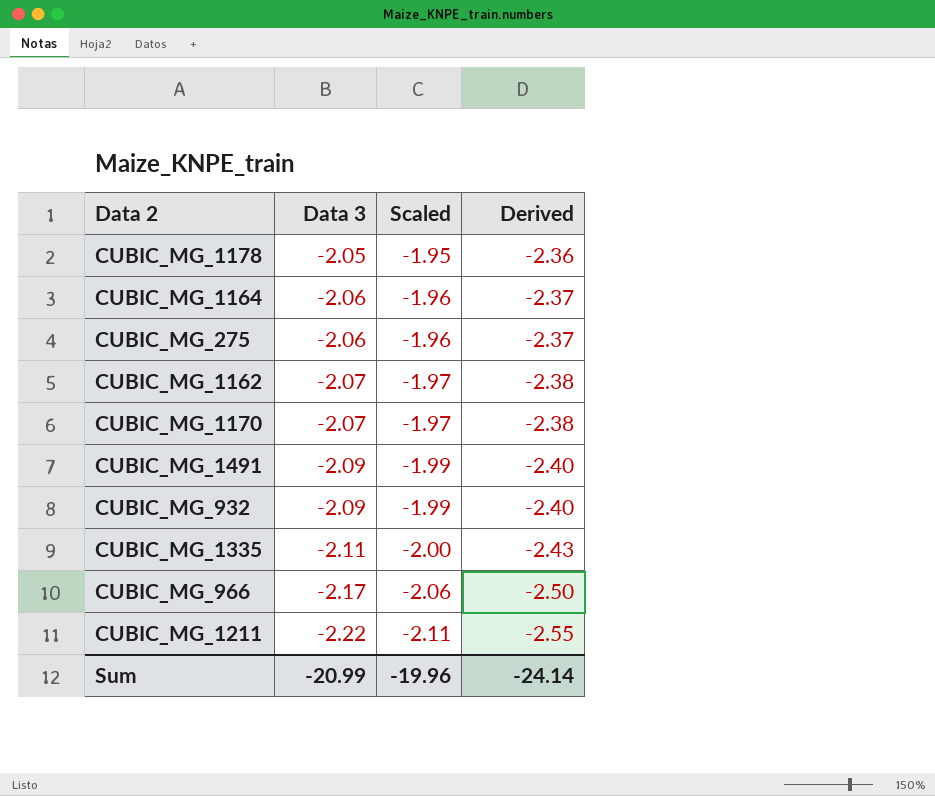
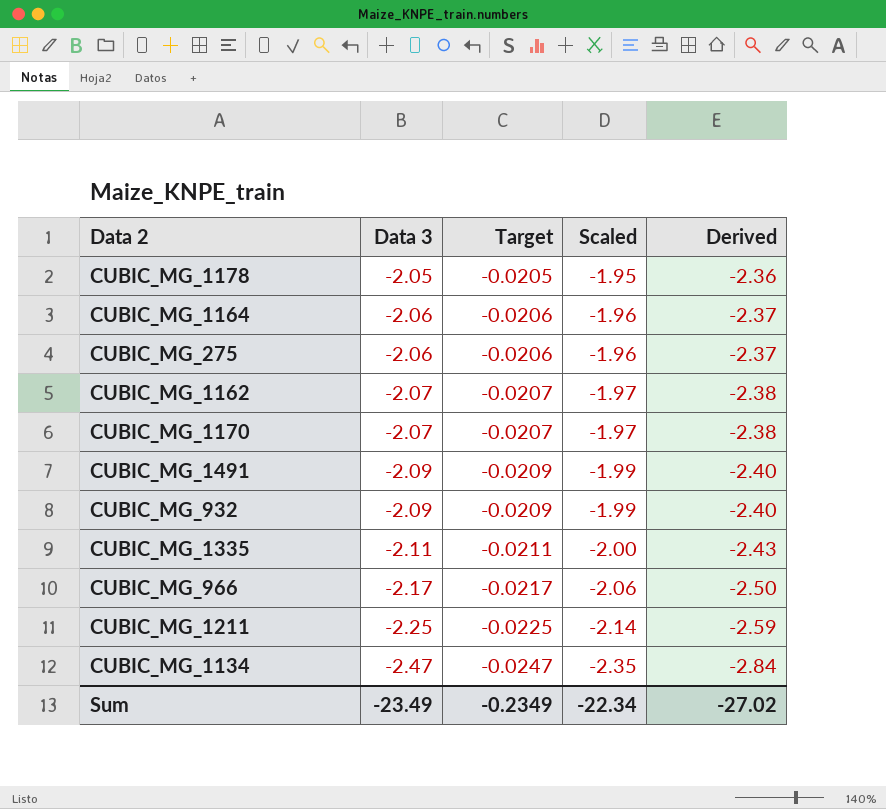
column Target | formula: none -> [Data 3] * 0.01
CUBIC_MG_1211 | Data 3: -2.22 -> -2.25
CUBIC_MG_1211 | Scaled: -2.11 -> -2.14
CUBIC_MG_1211 | Derived: -2.55 -> -2.59
row CUBIC_MG_1134: none -> -2.47 | -0.0247 | -2.35 | -2.84
Sum | Data 3: -20.99 -> -23.49
Sum | Scaled: -19.96 -> -22.34
Sum | Derived: -24.14 -> -27.02

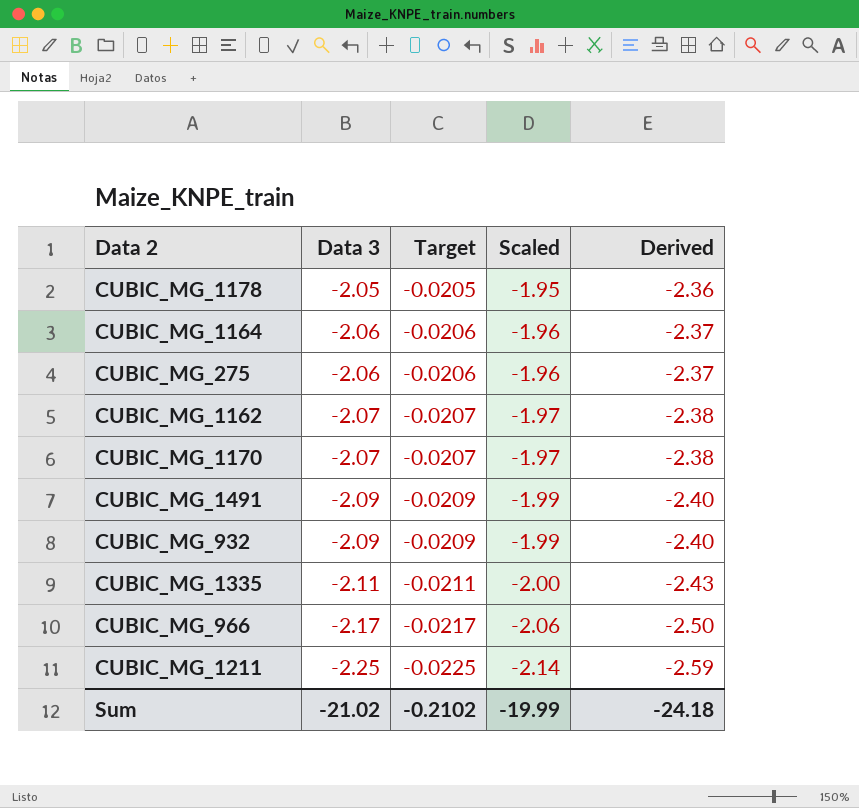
row CUBIC_MG_1134: -2.47 | -0.0247 | -2.35 | -2.84 -> none
Sum | Data 3: -23.49 -> -21.02
Sum | Target: -0.2349 -> -0.2102
Sum | Scaled: -22.34 -> -19.99
Sum | Derived: -27.02 -> -24.18

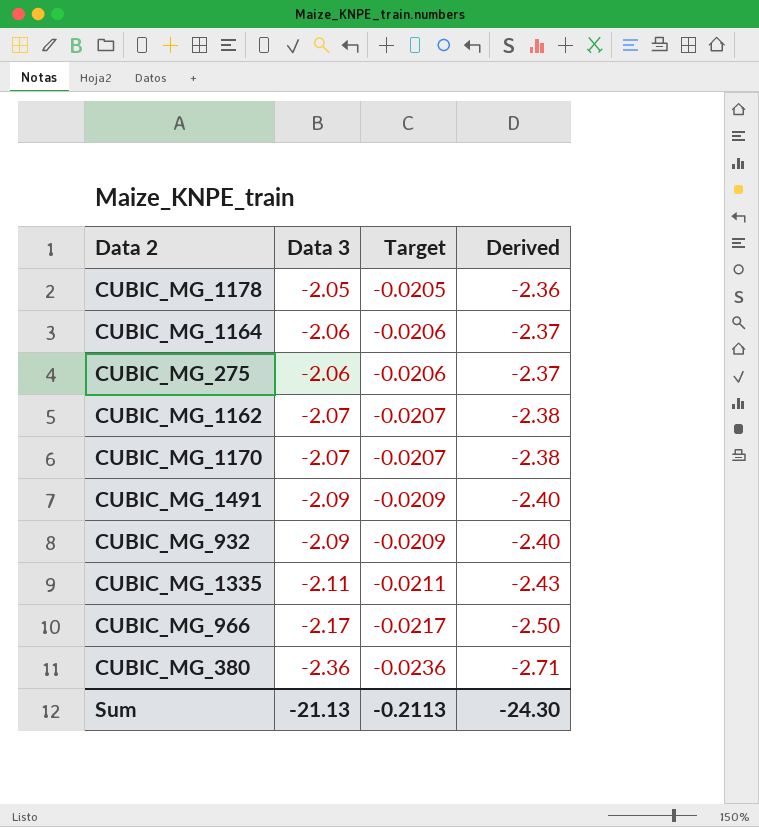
column Scaled | formula: [Data 3] * 0.95 -> none
row CUBIC_MG_1211: -2.25 | -0.0225 | -2.14 | -2.59 -> none
row CUBIC_MG_380: none -> -2.36 | -0.0236 | -2.71
Sum | Data 3: -21.02 -> -21.13
Sum | Target: -0.2102 -> -0.2113
Sum | Derived: -24.18 -> -24.30

